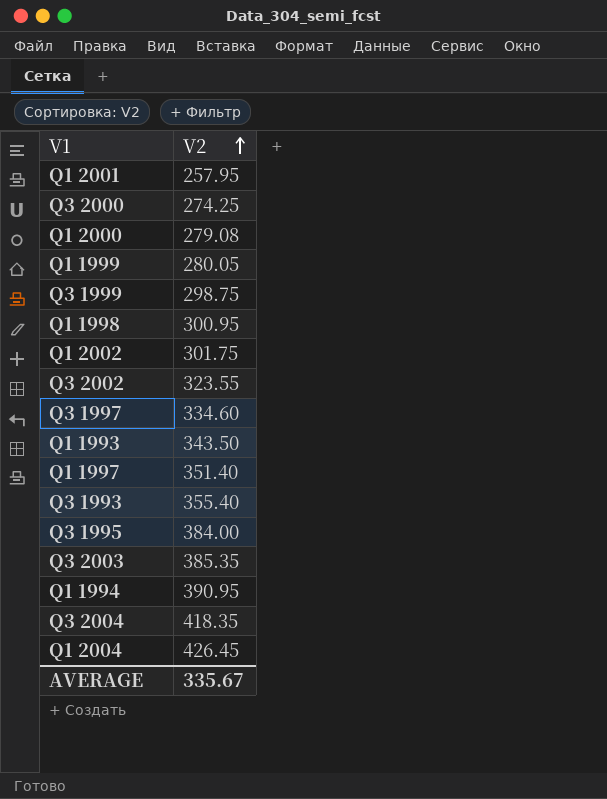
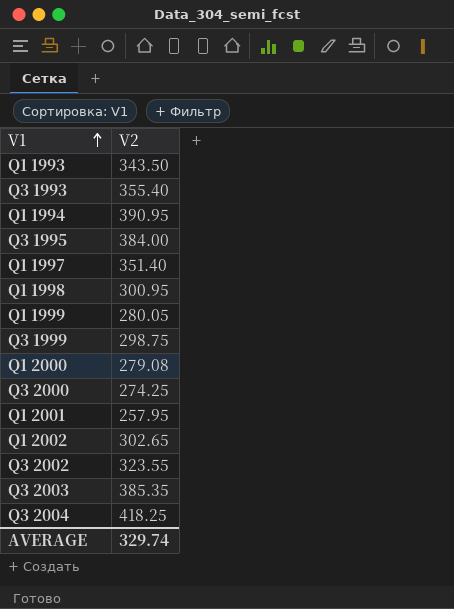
row order: V2 ascending -> V1 ascending
row Q3 1997: 334.60 -> none
row Q1 2004: 426.45 -> none
Q1 2002 | V2: 301.75 -> 302.65
Q3 2004 | V2: 418.35 -> 418.25
AVERAGE | V2: 335.67 -> 329.74

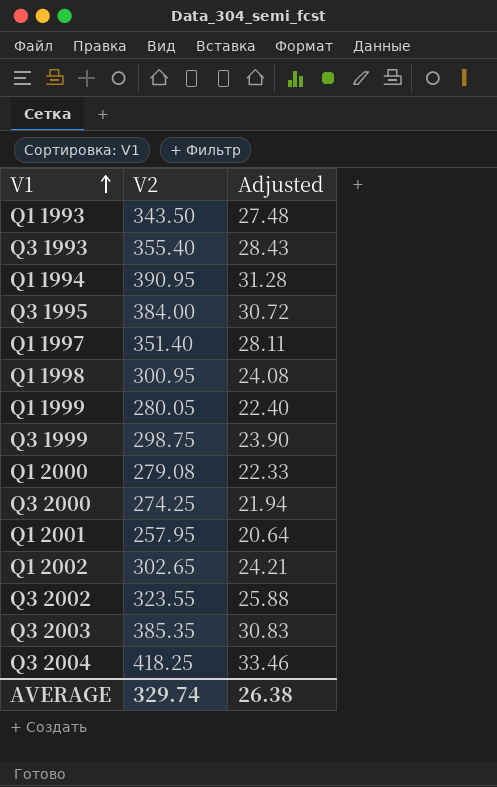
column Adjusted | formula: none -> [V2] * 0.08

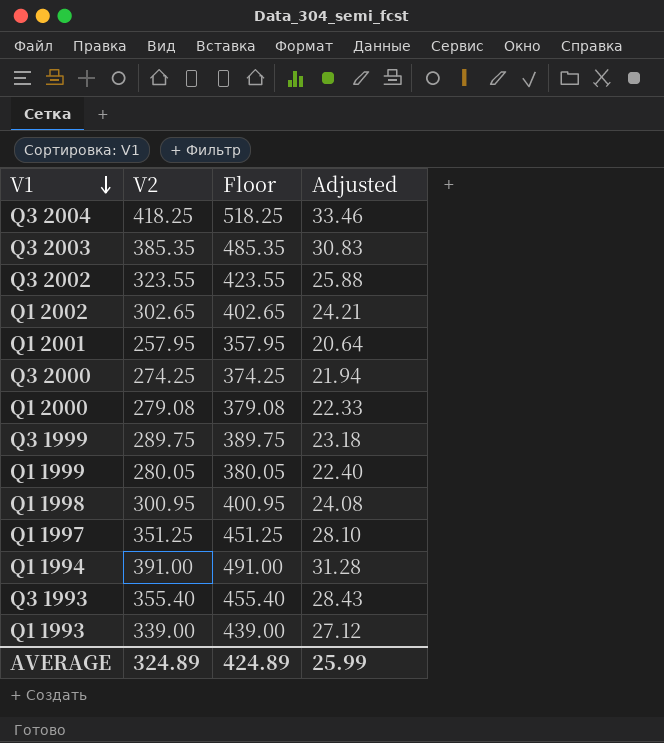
row order: V1 ascending -> V1 descending
column Floor | formula: none -> [V2] + 100
row Q3 1995: 384.00 | 30.72 -> none
Q3 1999 | V2: 298.75 -> 289.75
Q3 1999 | Adjusted: 23.90 -> 23.18
Q1 1997 | V2: 351.40 -> 351.25
Q1 1997 | Adjusted: 28.11 -> 28.10
Q1 1994 | V2: 390.95 -> 391.00
Q1 1993 | V2: 343.50 -> 339.00
Q1 1993 | Adjusted: 27.48 -> 27.12
AVERAGE | V2: 329.74 -> 324.89
AVERAGE | Adjusted: 26.38 -> 25.99

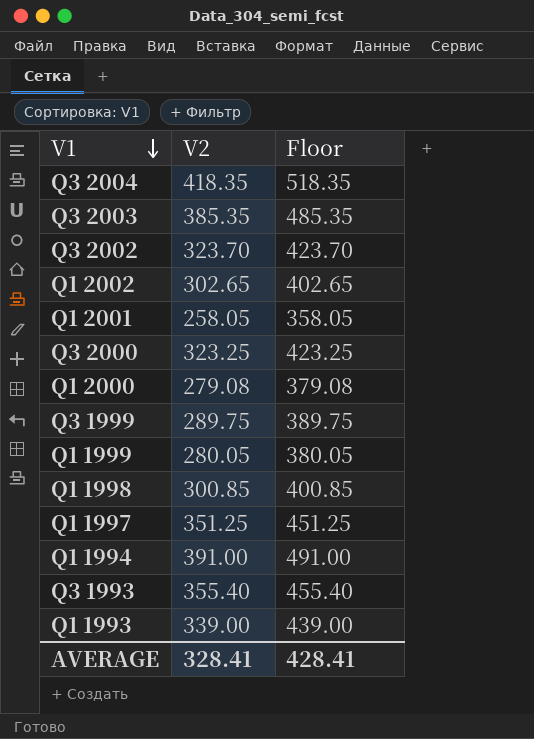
column Adjusted | formula: [V2] * 0.08 -> none
Q3 2004 | V2: 418.25 -> 418.35
Q3 2004 | Floor: 518.25 -> 518.35
Q3 2002 | V2: 323.55 -> 323.70
Q3 2002 | Floor: 423.55 -> 423.70
Q1 2001 | V2: 257.95 -> 258.05
Q1 2001 | Floor: 357.95 -> 358.05
Q3 2000 | V2: 274.25 -> 323.25
Q3 2000 | Floor: 374.25 -> 423.25
Q1 1998 | V2: 300.95 -> 300.85
Q1 1998 | Floor: 400.95 -> 400.85
AVERAGE | V2: 324.89 -> 328.41
AVERAGE | Floor: 424.89 -> 428.41

